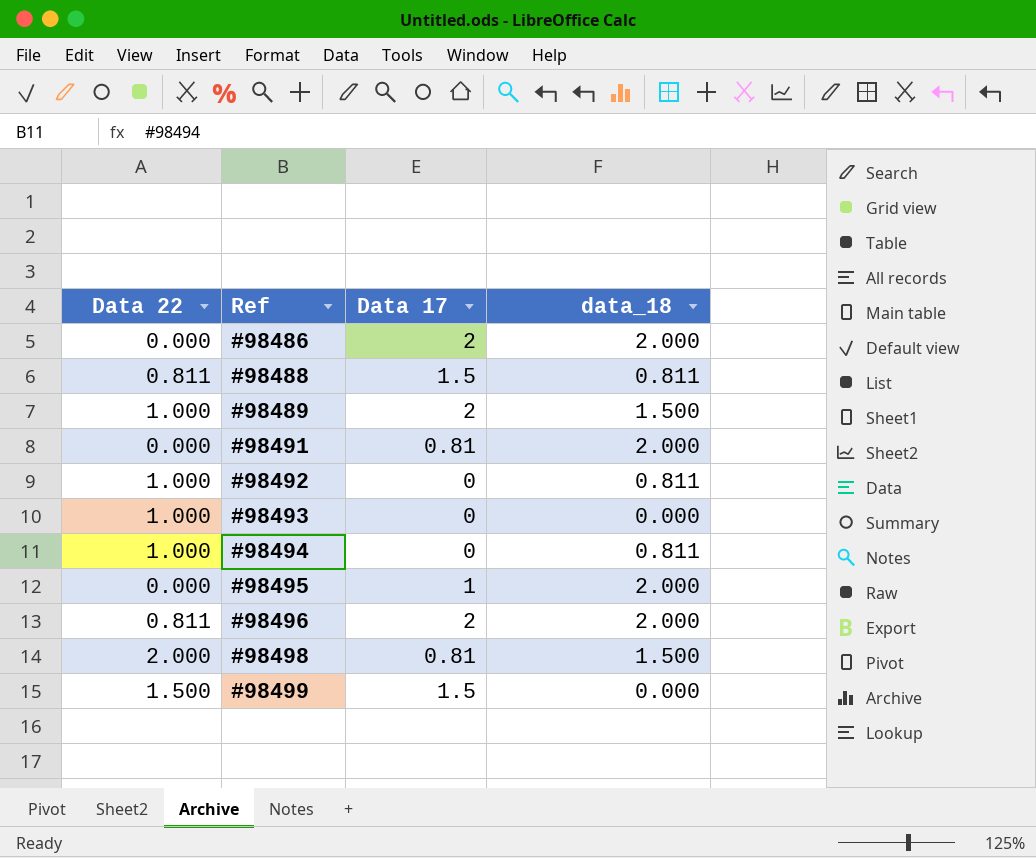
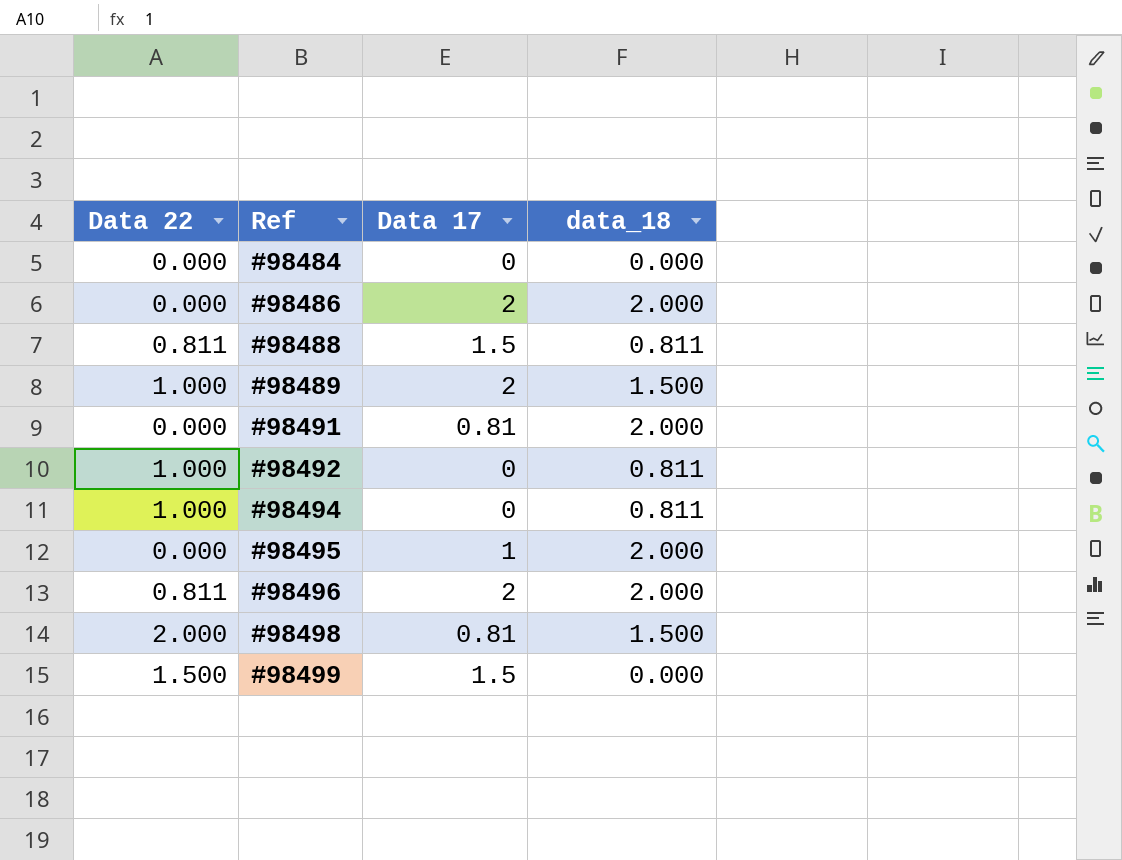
row #98493: 1.000 | 0 | 0.000 -> none
row #98484: none -> 0.000 | 0 | 0.000

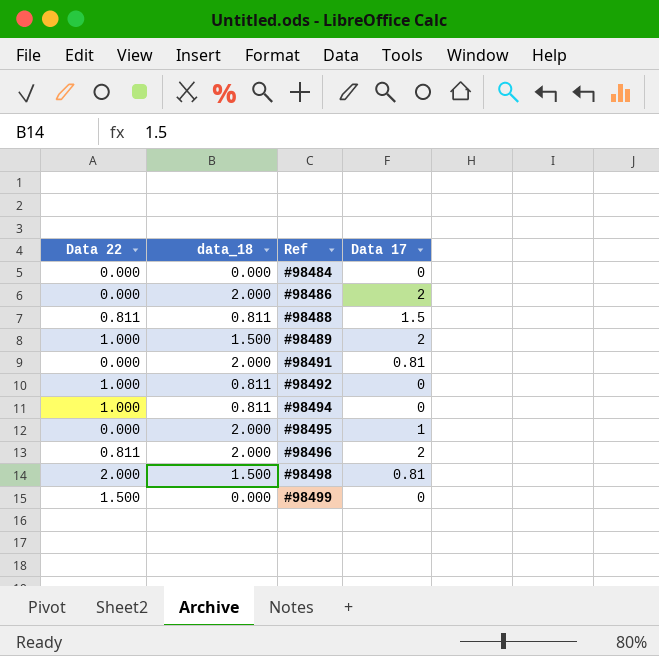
column data_18 | position: 4 -> 2
#98499 | Data 17: 1.5 -> 0

